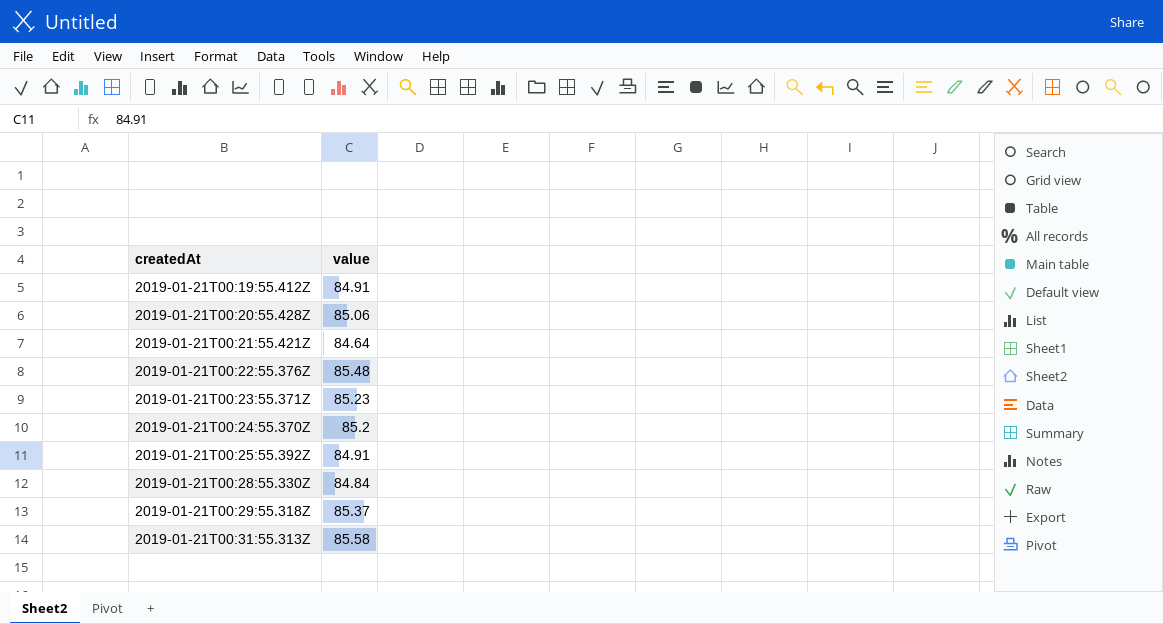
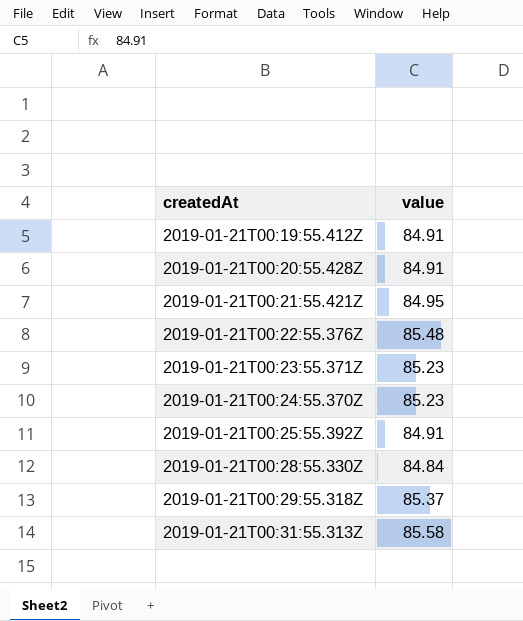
2019-01-21T00:20:55.428Z | value: 85.06 -> 84.91
2019-01-21T00:21:55.421Z | value: 84.64 -> 84.95
2019-01-21T00:24:55.370Z | value: 85.2 -> 85.23

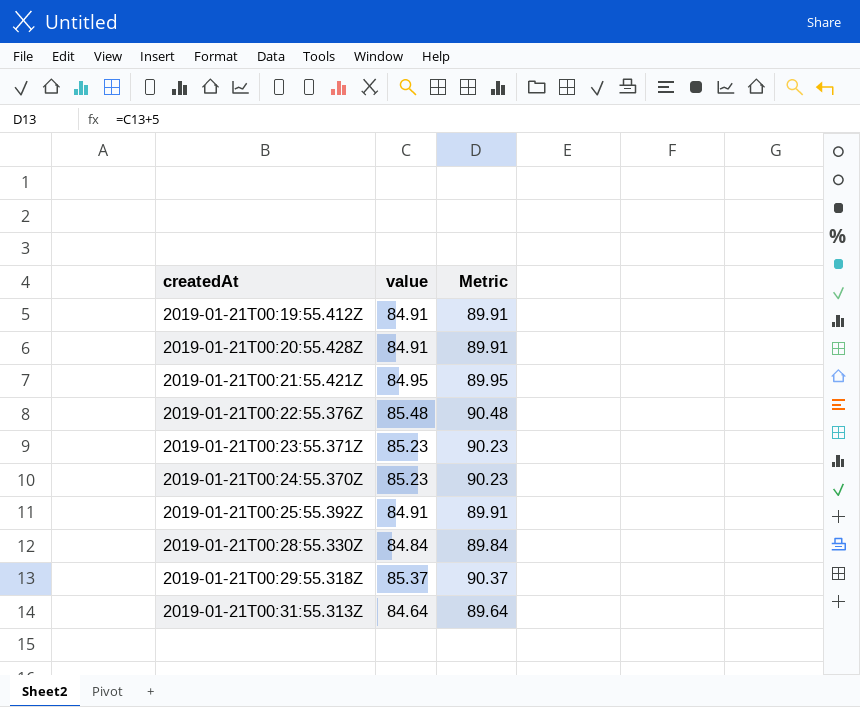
column Metric | formula: none -> [value] + 5
2019-01-21T00:31:55.313Z | value: 85.58 -> 84.64

